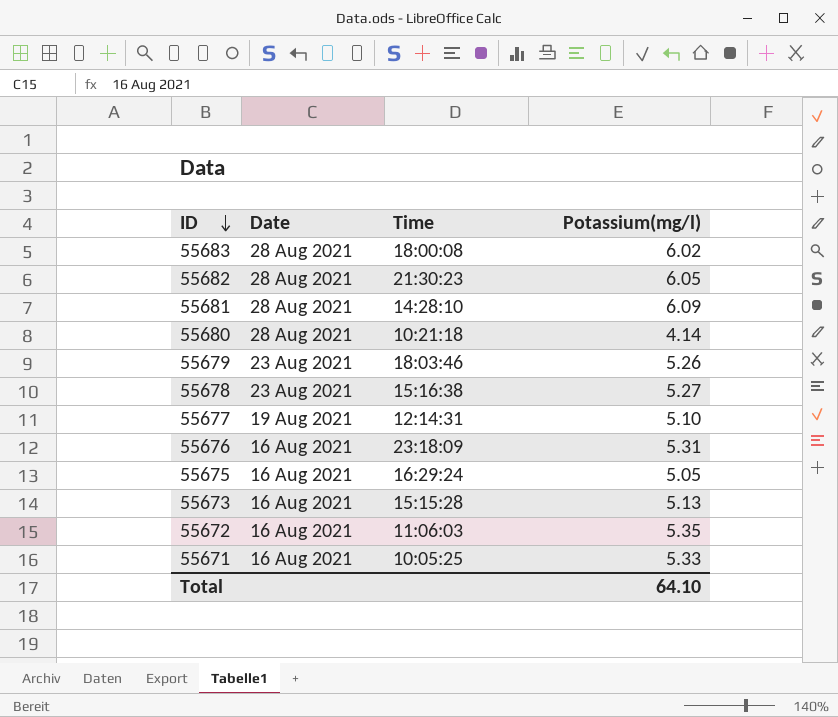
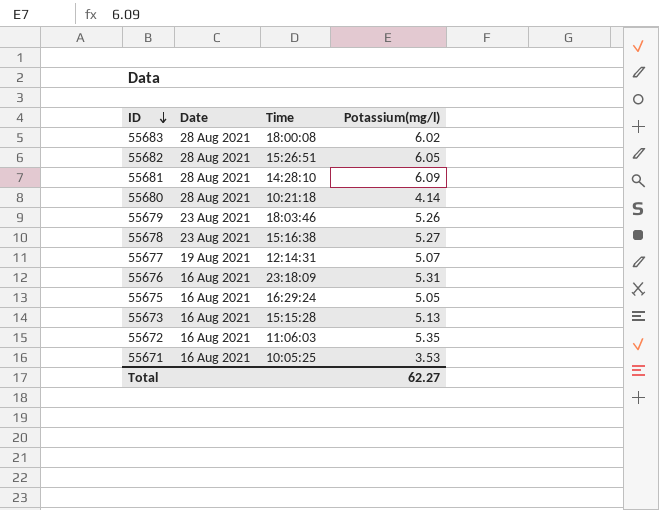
55682 | Time: 21:30:23 -> 15:26:51
55677 | Potassium(mg/l): 5.10 -> 5.07
55671 | Potassium(mg/l): 5.33 -> 3.53
Total | Potassium(mg/l): 64.10 -> 62.27

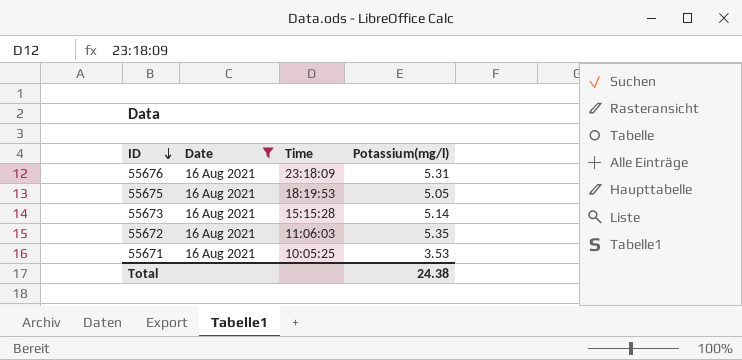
filter: none -> Date = 16 Aug 2021
55675 | Time: 16:29:24 -> 18:19:53
55673 | Potassium(mg/l): 5.13 -> 5.14
Total | Potassium(mg/l): 62.27 -> 24.38

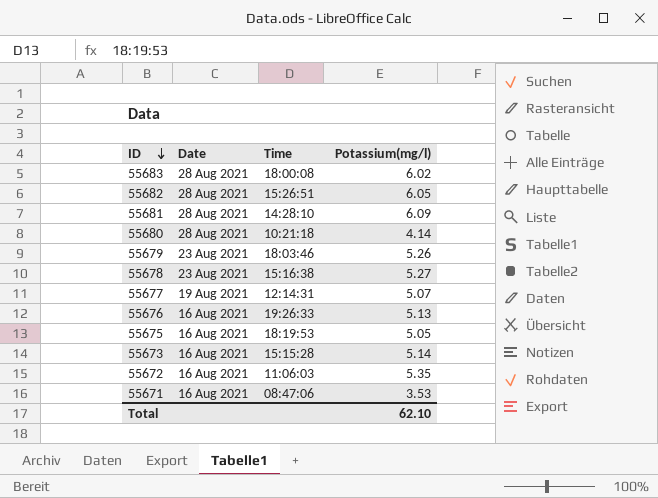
filter: Date = 16 Aug 2021 -> none
55676 | Time: 23:18:09 -> 19:26:33
55676 | Potassium(mg/l): 5.31 -> 5.13
55671 | Time: 10:05:25 -> 08:47:06
Total | Potassium(mg/l): 24.38 -> 62.10

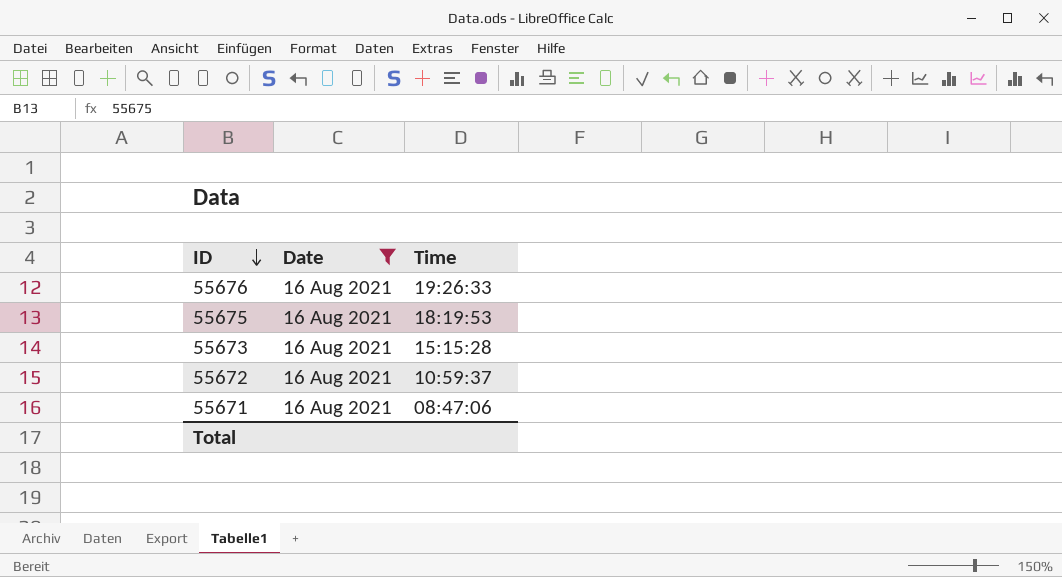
filter: none -> Date = 16 Aug 2021
column Potassium(mg/l) | position: 4 -> none
55672 | Time: 11:06:03 -> 10:59:37

